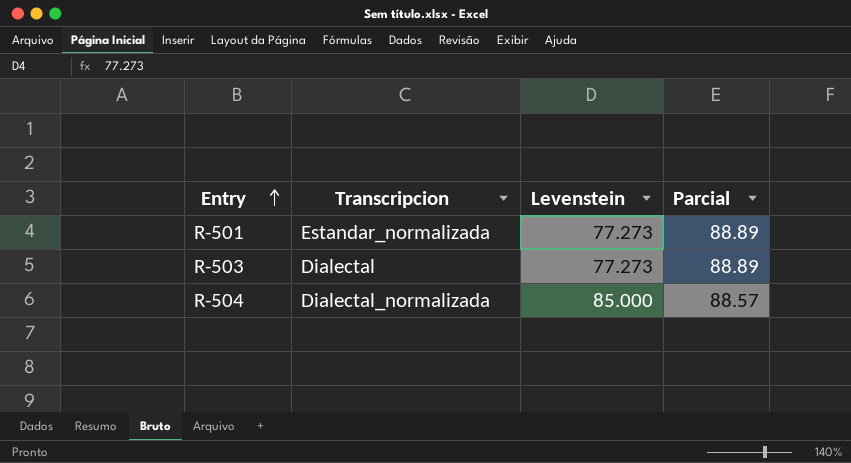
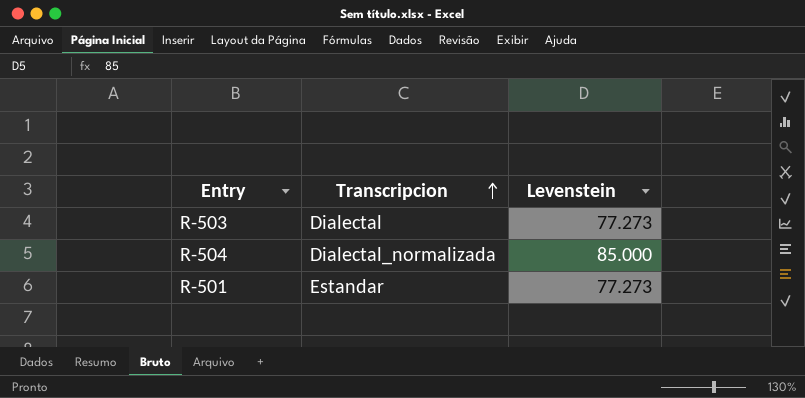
row order: Entry ascending -> Transcripcion ascending
column Parcial | position: 4 -> none
R-501 | Transcripcion: Estandar_normalizada -> Estandar

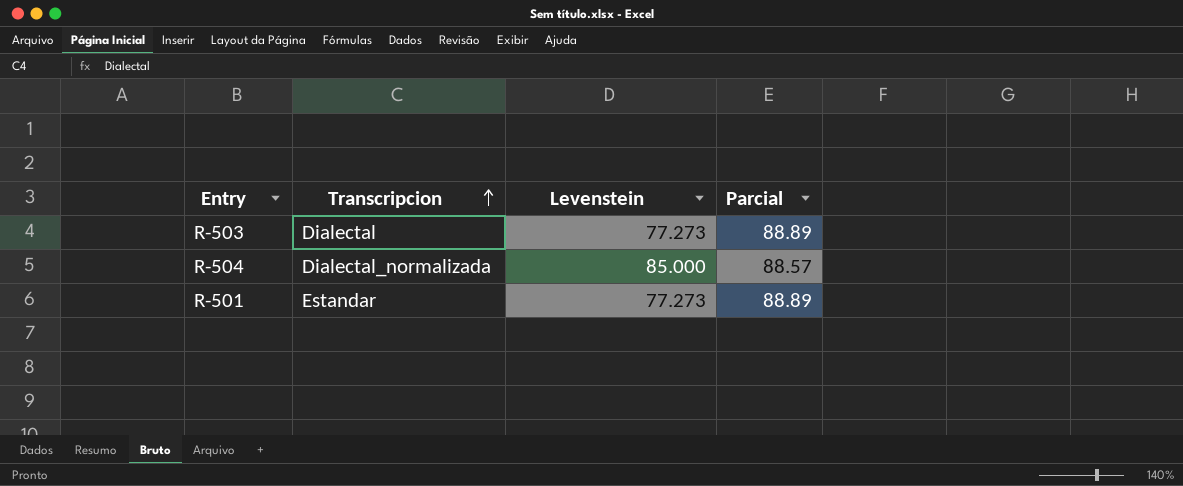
column Parcial | position: none -> 4

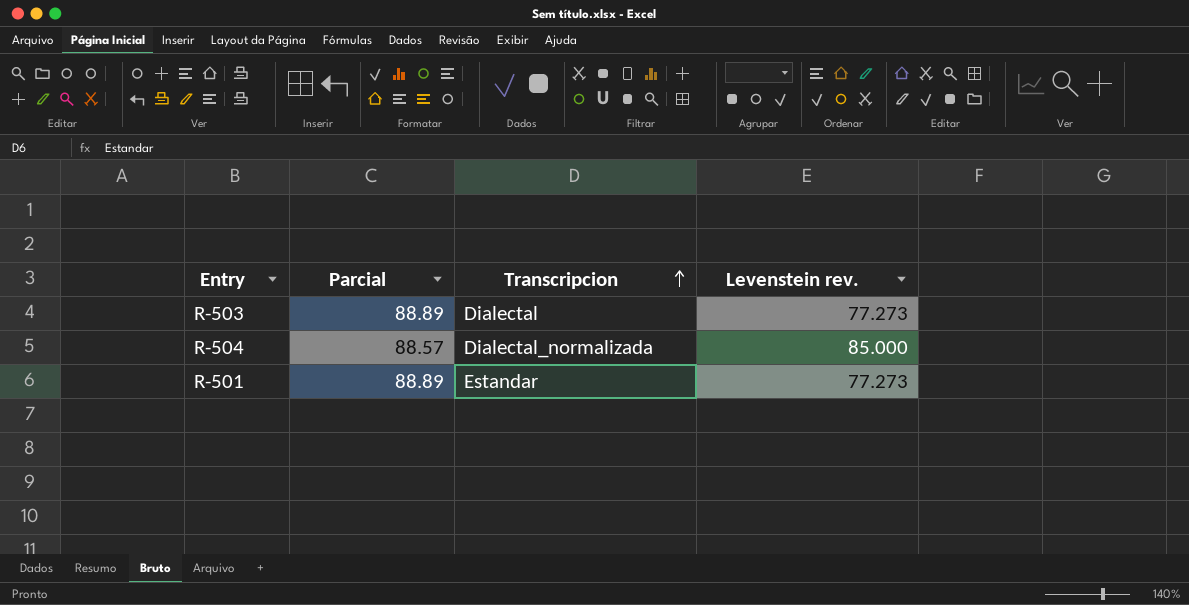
column Parcial | position: 4 -> 2
column name: Levenstein -> Levenstein rev.

